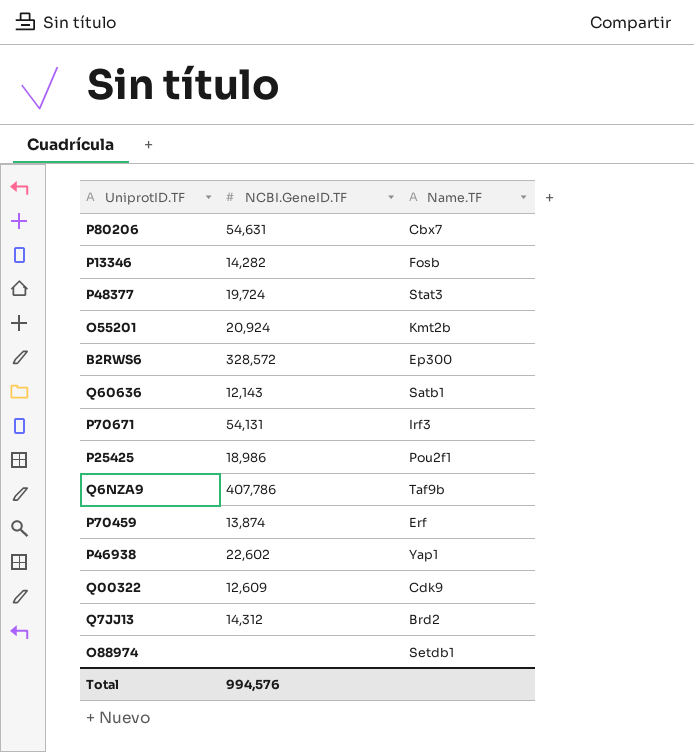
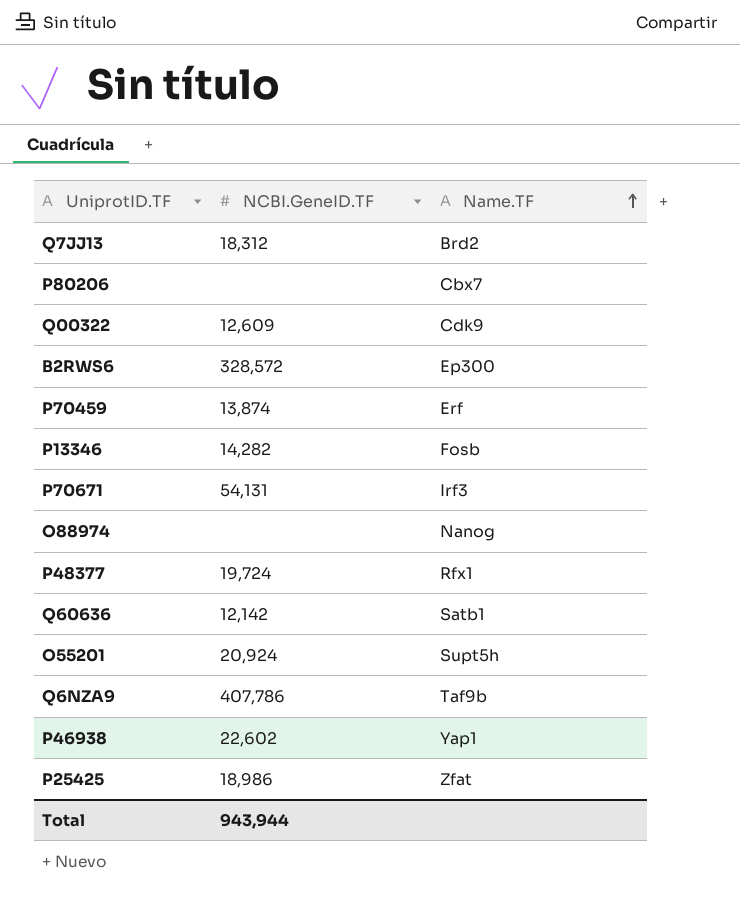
row order: none -> Name.TF ascending
Q7JJ13 | NCBI.GeneID.TF: 14,312 -> 18,312
P80206 | NCBI.GeneID.TF: 54,631 -> none
O88974 | Name.TF: Setdb1 -> Nanog
P48377 | Name.TF: Stat3 -> Rfx1
Q60636 | NCBI.GeneID.TF: 12,143 -> 12,142
O55201 | Name.TF: Kmt2b -> Supt5h
P25425 | Name.TF: Pou2f1 -> Zfat
Total | NCBI.GeneID.TF: 994,576 -> 943,944

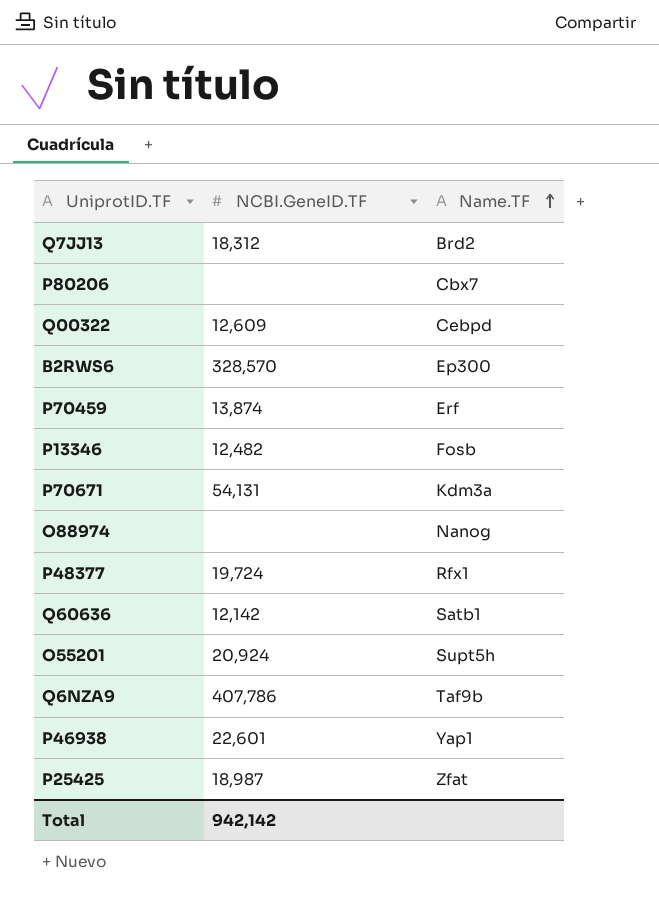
Q00322 | Name.TF: Cdk9 -> Cebpd
B2RWS6 | NCBI.GeneID.TF: 328,572 -> 328,570
P13346 | NCBI.GeneID.TF: 14,282 -> 12,482
P70671 | Name.TF: Irf3 -> Kdm3a
P46938 | NCBI.GeneID.TF: 22,602 -> 22,601
P25425 | NCBI.GeneID.TF: 18,986 -> 18,987
Total | NCBI.GeneID.TF: 943,944 -> 942,142

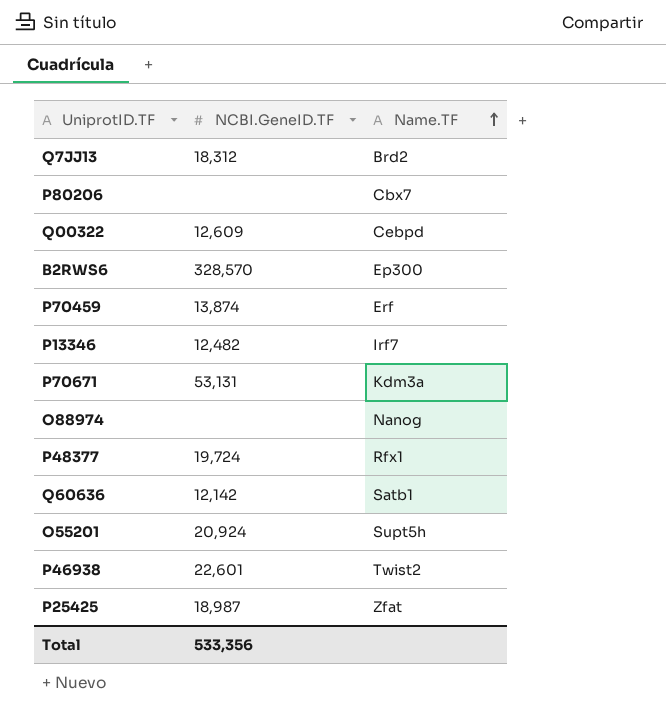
row Q6NZA9: 407,786 | Taf9b -> none
P13346 | Name.TF: Fosb -> Irf7
P70671 | NCBI.GeneID.TF: 54,131 -> 53,131
P46938 | Name.TF: Yap1 -> Twist2
Total | NCBI.GeneID.TF: 942,142 -> 533,356

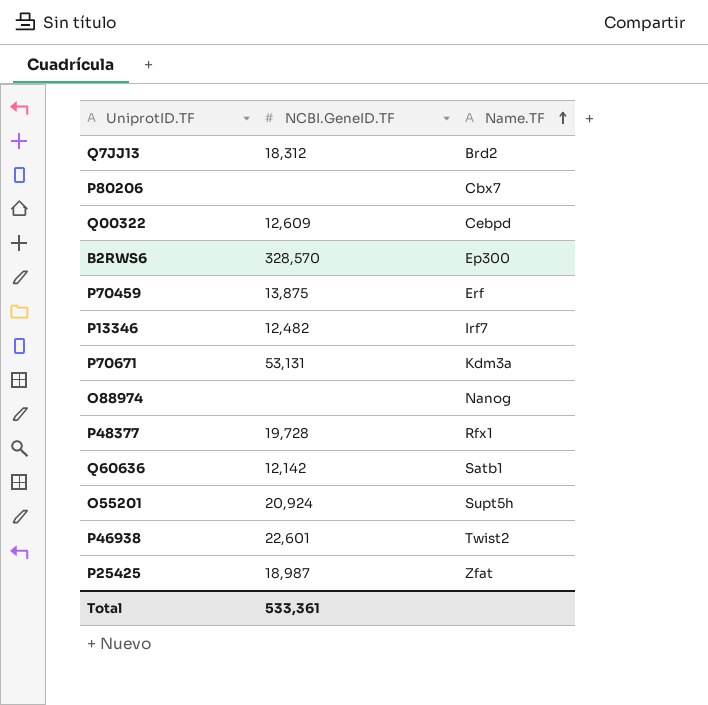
P70459 | NCBI.GeneID.TF: 13,874 -> 13,875
P48377 | NCBI.GeneID.TF: 19,724 -> 19,728
Total | NCBI.GeneID.TF: 533,356 -> 533,361

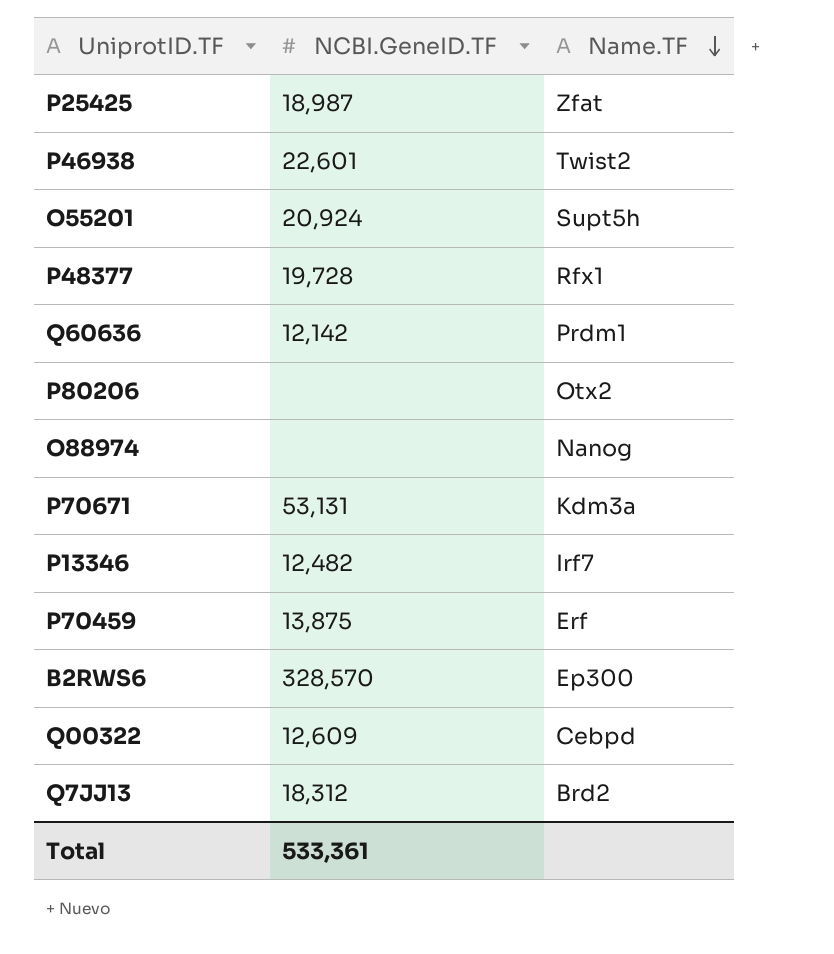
row order: Name.TF ascending -> Name.TF descending
Q60636 | Name.TF: Satb1 -> Prdm1
P80206 | Name.TF: Cbx7 -> Otx2

